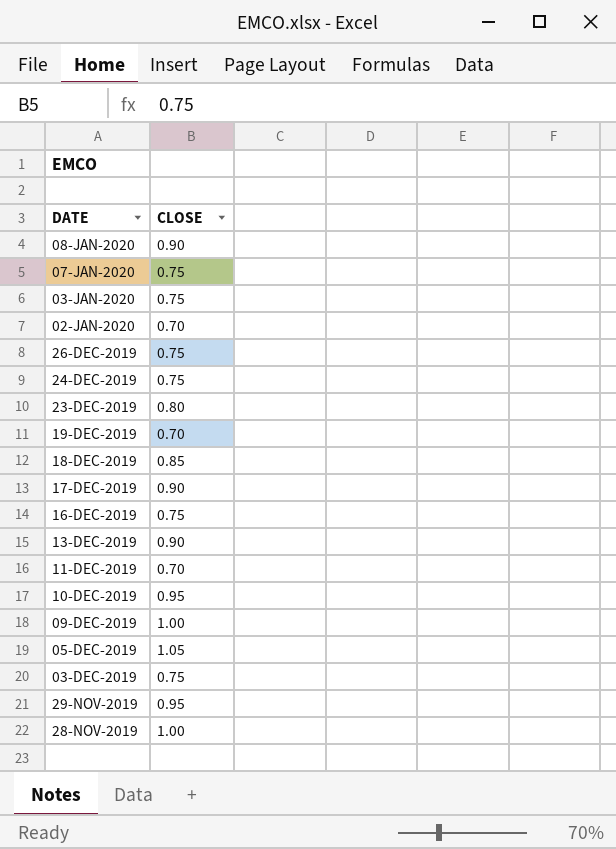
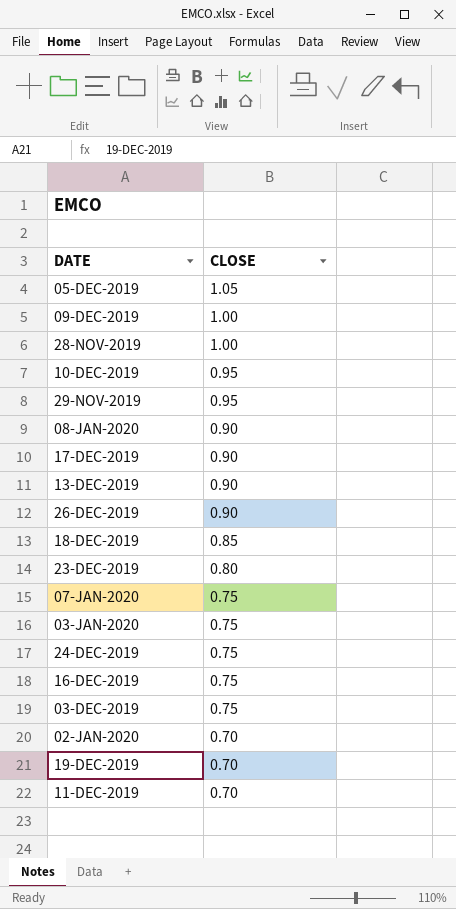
row order: DATE descending -> CLOSE descending
26-DEC-2019 | CLOSE: 0.75 -> 0.90

